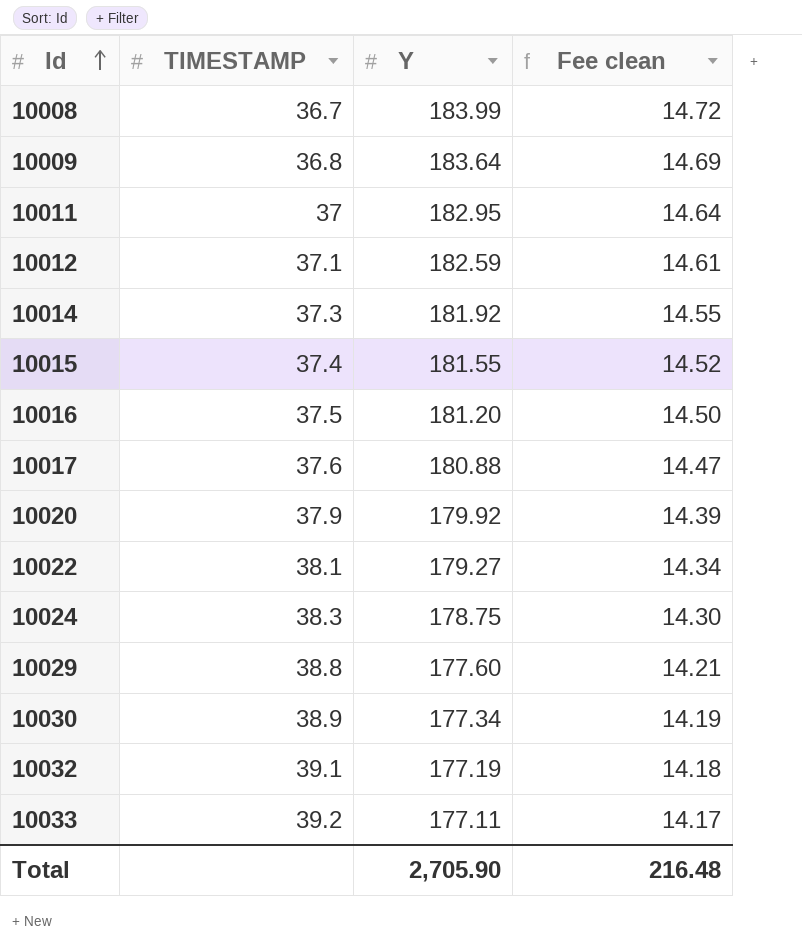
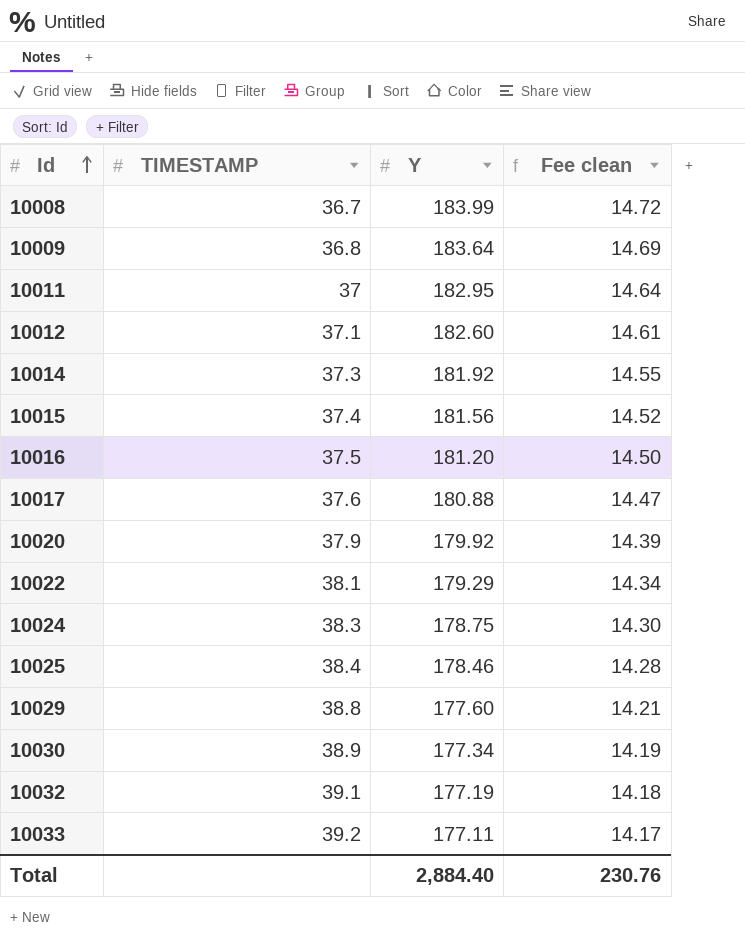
10012 | Y: 182.59 -> 182.60
10015 | Y: 181.55 -> 181.56
10022 | Y: 179.27 -> 179.29
row 10025: none -> 38.4 | 178.46 | 14.28
Total | Y: 2,705.90 -> 2,884.40
Total | Fee clean: 216.48 -> 230.76

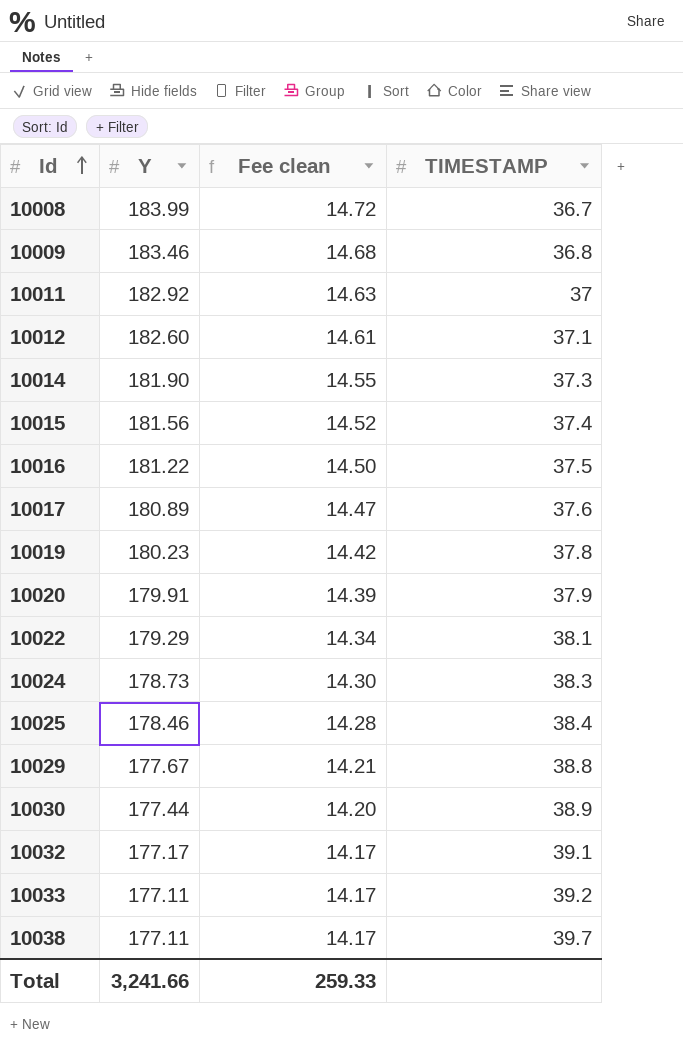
column TIMESTAMP | position: 2 -> 4
10009 | Y: 183.64 -> 183.46
10009 | Fee clean: 14.69 -> 14.68
10011 | Y: 182.95 -> 182.92
10011 | Fee clean: 14.64 -> 14.63
10014 | Y: 181.92 -> 181.90
10016 | Y: 181.20 -> 181.22
10017 | Y: 180.88 -> 180.89
row 10019: none -> 180.23 | 14.42 | 37.8
10020 | Y: 179.92 -> 179.91
10024 | Y: 178.75 -> 178.73
10029 | Y: 177.60 -> 177.67
10030 | Y: 177.34 -> 177.44
10030 | Fee clean: 14.19 -> 14.20
10032 | Y: 177.19 -> 177.17
10032 | Fee clean: 14.18 -> 14.17
row 10038: none -> 177.11 | 14.17 | 39.7
Total | Y: 2,884.40 -> 3,241.66
Total | Fee clean: 230.76 -> 259.33

